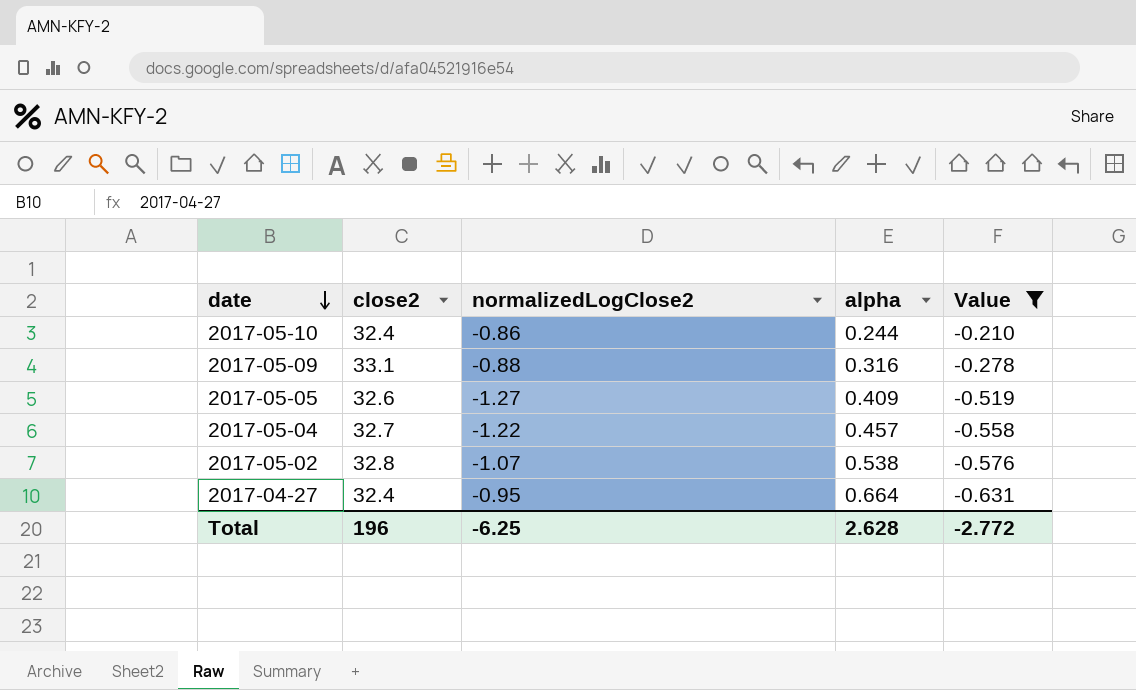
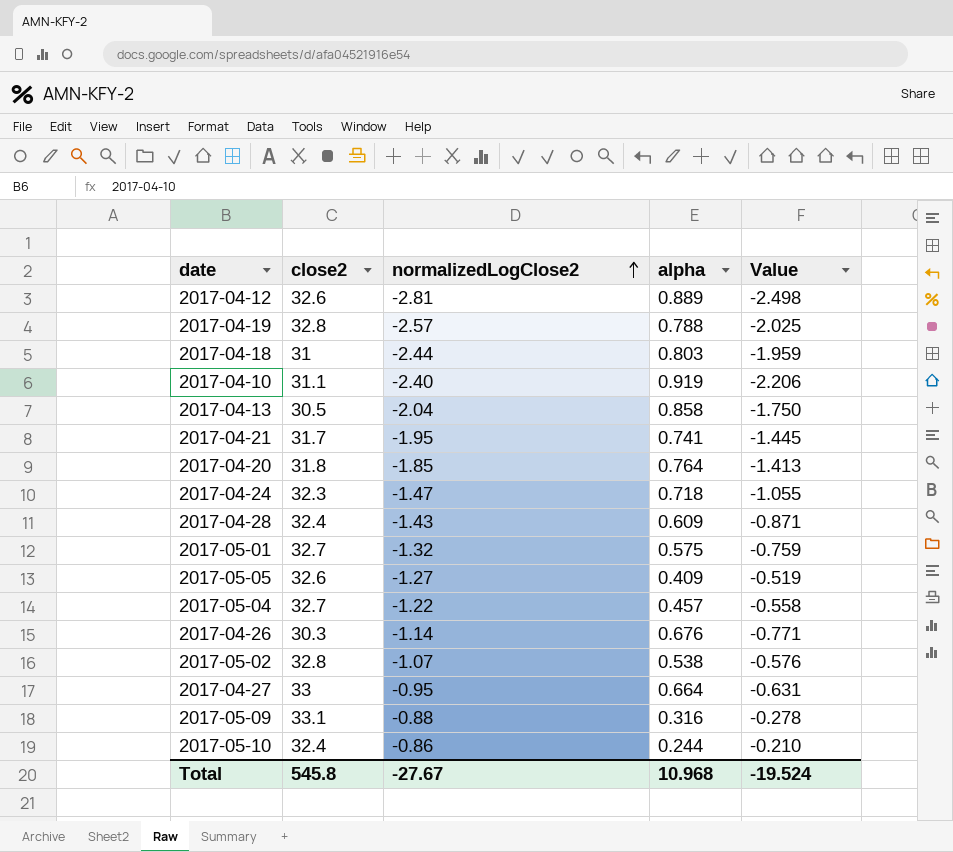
filter: Value >= -0.631 -> none
row order: date descending -> normalizedLogClose2 ascending
2017-04-27 | close2: 32.4 -> 33
Total | close2: 196 -> 545.8
Total | normalizedLogClose2: -6.25 -> -27.67
Total | alpha: 2.628 -> 10.968
Total | Value: -2.772 -> -19.524

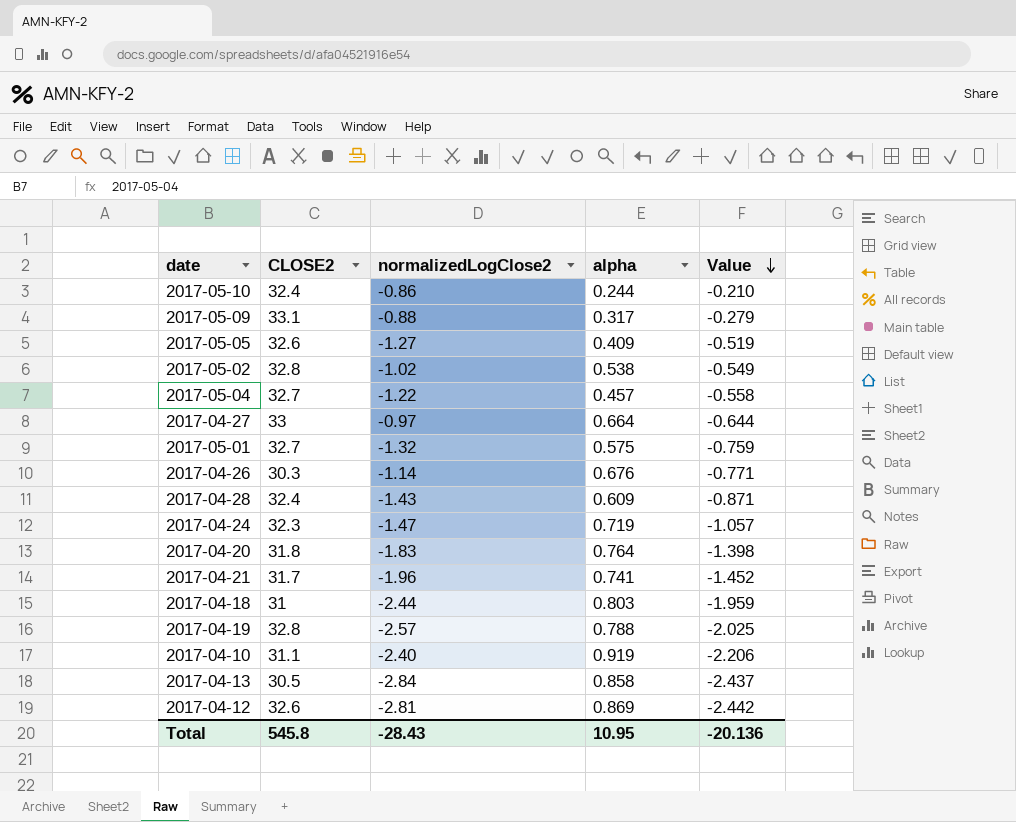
row order: normalizedLogClose2 ascending -> Value descending
column name: close2 -> CLOSE2
2017-05-09 | alpha: 0.316 -> 0.317
2017-05-09 | Value: -0.278 -> -0.279
2017-05-02 | normalizedLogClose2: -1.07 -> -1.02
2017-05-02 | Value: -0.576 -> -0.549
2017-04-27 | normalizedLogClose2: -0.95 -> -0.97
2017-04-27 | Value: -0.631 -> -0.644
2017-04-24 | alpha: 0.718 -> 0.719
2017-04-24 | Value: -1.055 -> -1.057
2017-04-20 | normalizedLogClose2: -1.85 -> -1.83
2017-04-20 | Value: -1.413 -> -1.398
2017-04-21 | normalizedLogClose2: -1.95 -> -1.96
2017-04-21 | Value: -1.445 -> -1.452
2017-04-13 | normalizedLogClose2: -2.04 -> -2.84
2017-04-13 | Value: -1.750 -> -2.437
2017-04-12 | alpha: 0.889 -> 0.869
2017-04-12 | Value: -2.498 -> -2.442
Total | normalizedLogClose2: -27.67 -> -28.43
Total | alpha: 10.968 -> 10.95
Total | Value: -19.524 -> -20.136

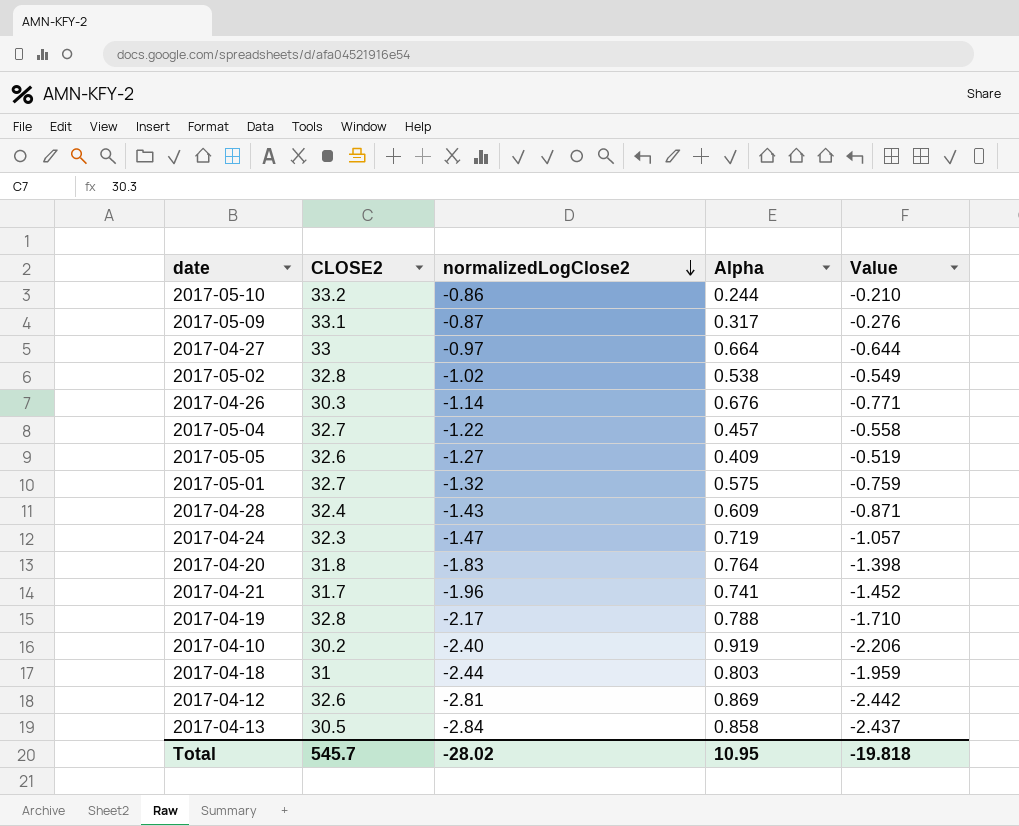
row order: Value descending -> normalizedLogClose2 descending
column name: alpha -> Alpha
2017-05-10 | CLOSE2: 32.4 -> 33.2
2017-05-09 | normalizedLogClose2: -0.88 -> -0.87
2017-05-09 | Value: -0.279 -> -0.276
2017-04-19 | normalizedLogClose2: -2.57 -> -2.17
2017-04-19 | Value: -2.025 -> -1.710
2017-04-10 | CLOSE2: 31.1 -> 30.2
Total | CLOSE2: 545.8 -> 545.7
Total | normalizedLogClose2: -28.43 -> -28.02
Total | Value: -20.136 -> -19.818

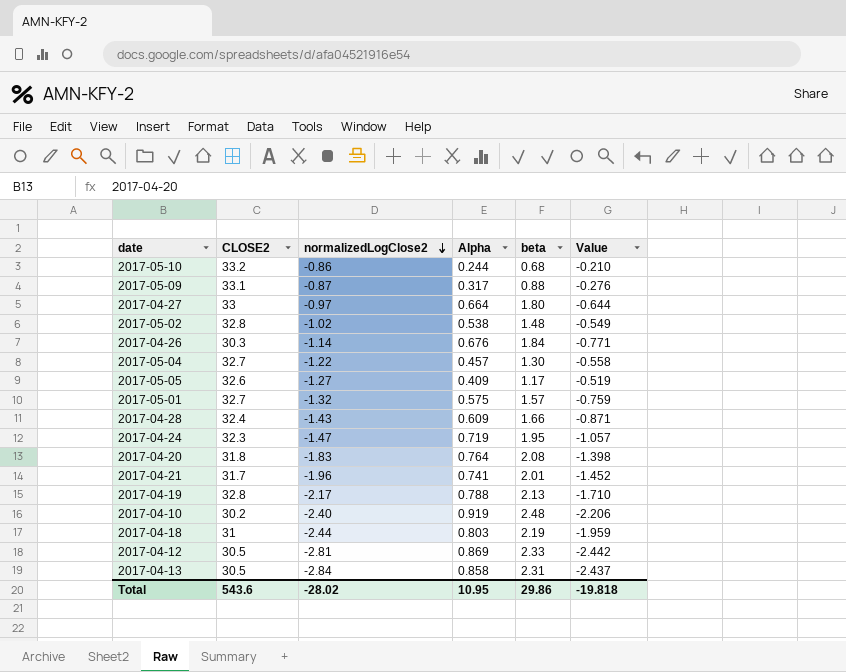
column beta | position: none -> 5
2017-04-12 | CLOSE2: 32.6 -> 30.5
Total | CLOSE2: 545.7 -> 543.6

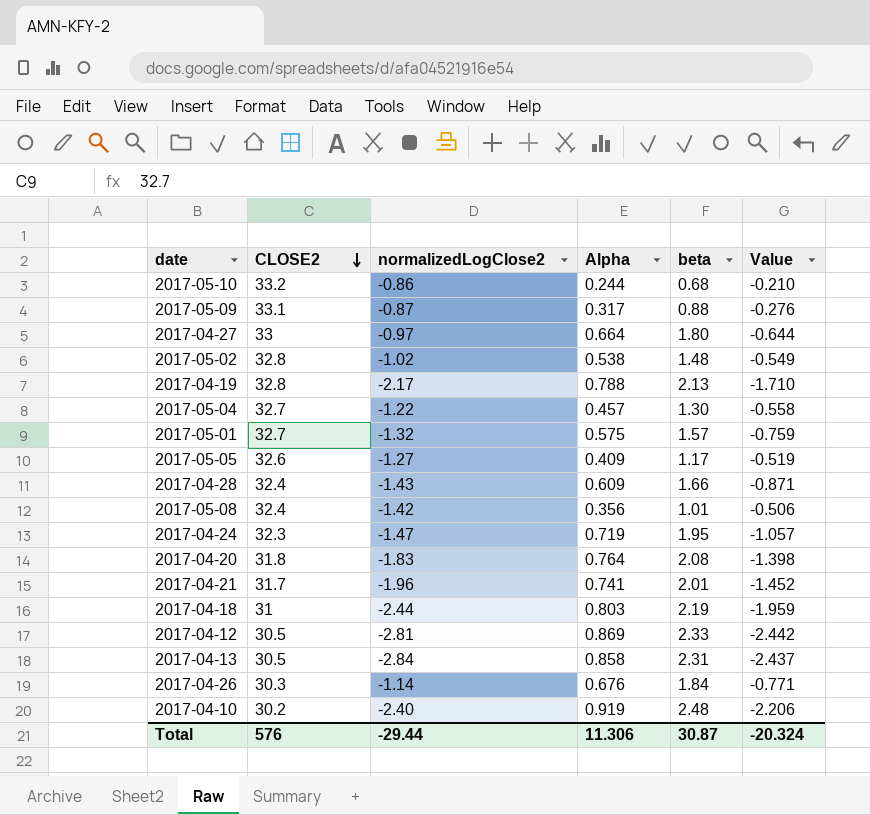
row order: normalizedLogClose2 descending -> CLOSE2 descending
row 2017-05-08: none -> 32.4 | -1.42 | 0.356 | 1.01 | -0.506
Total | CLOSE2: 543.6 -> 576
Total | normalizedLogClose2: -28.02 -> -29.44
Total | Alpha: 10.95 -> 11.306
Total | beta: 29.86 -> 30.87
Total | Value: -19.818 -> -20.324

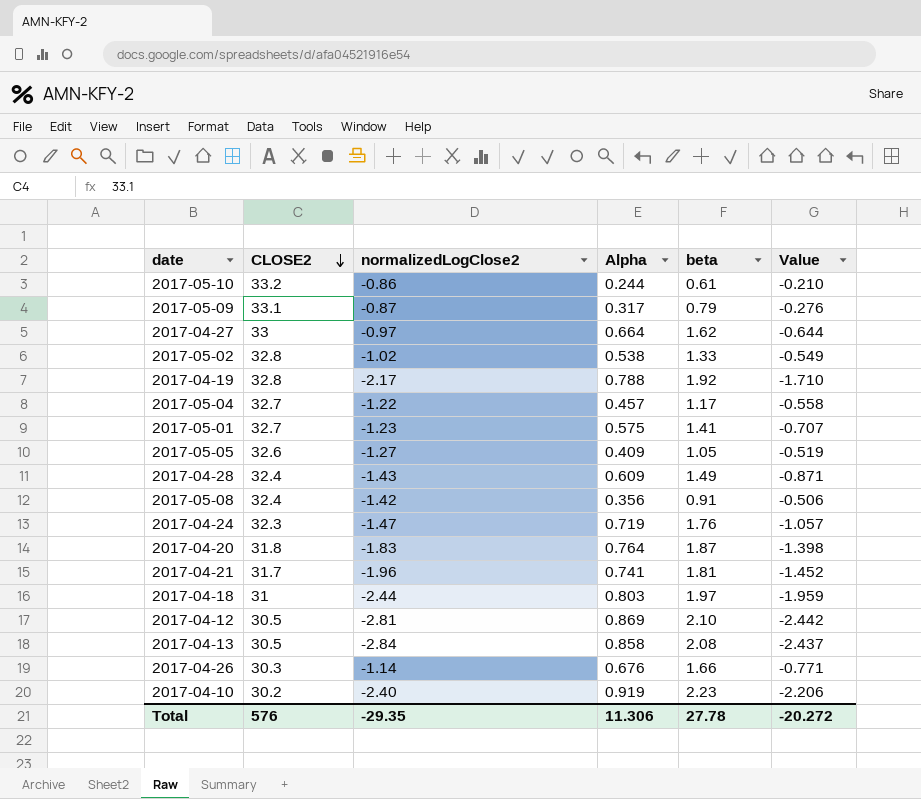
2017-05-10 | beta: 0.68 -> 0.61
2017-05-09 | beta: 0.88 -> 0.79
2017-04-27 | beta: 1.80 -> 1.62
2017-05-02 | beta: 1.48 -> 1.33
2017-04-19 | beta: 2.13 -> 1.92
2017-05-04 | beta: 1.30 -> 1.17
2017-05-01 | normalizedLogClose2: -1.32 -> -1.23
2017-05-01 | beta: 1.57 -> 1.41
2017-05-01 | Value: -0.759 -> -0.707
2017-05-05 | beta: 1.17 -> 1.05
2017-04-28 | beta: 1.66 -> 1.49
2017-05-08 | beta: 1.01 -> 0.91
2017-04-24 | beta: 1.95 -> 1.76
2017-04-20 | beta: 2.08 -> 1.87
2017-04-21 | beta: 2.01 -> 1.81
2017-04-18 | beta: 2.19 -> 1.97
2017-04-12 | beta: 2.33 -> 2.10
2017-04-13 | beta: 2.31 -> 2.08
2017-04-26 | beta: 1.84 -> 1.66
2017-04-10 | beta: 2.48 -> 2.23
Total | normalizedLogClose2: -29.44 -> -29.35
Total | beta: 30.87 -> 27.78
Total | Value: -20.324 -> -20.272

